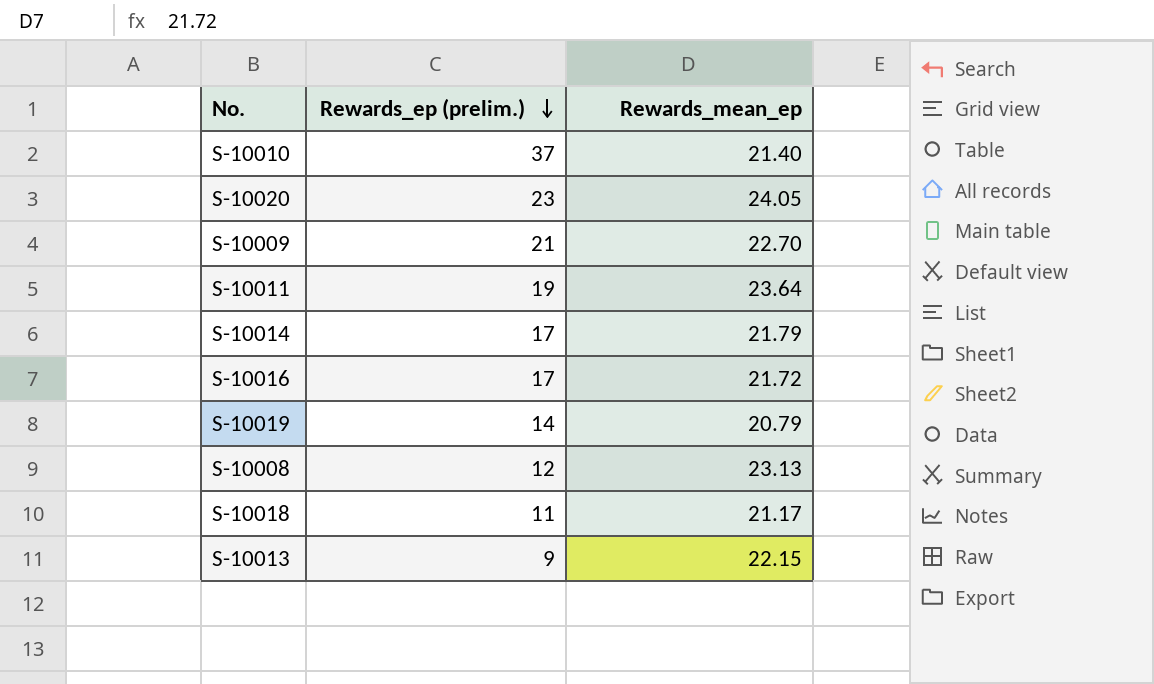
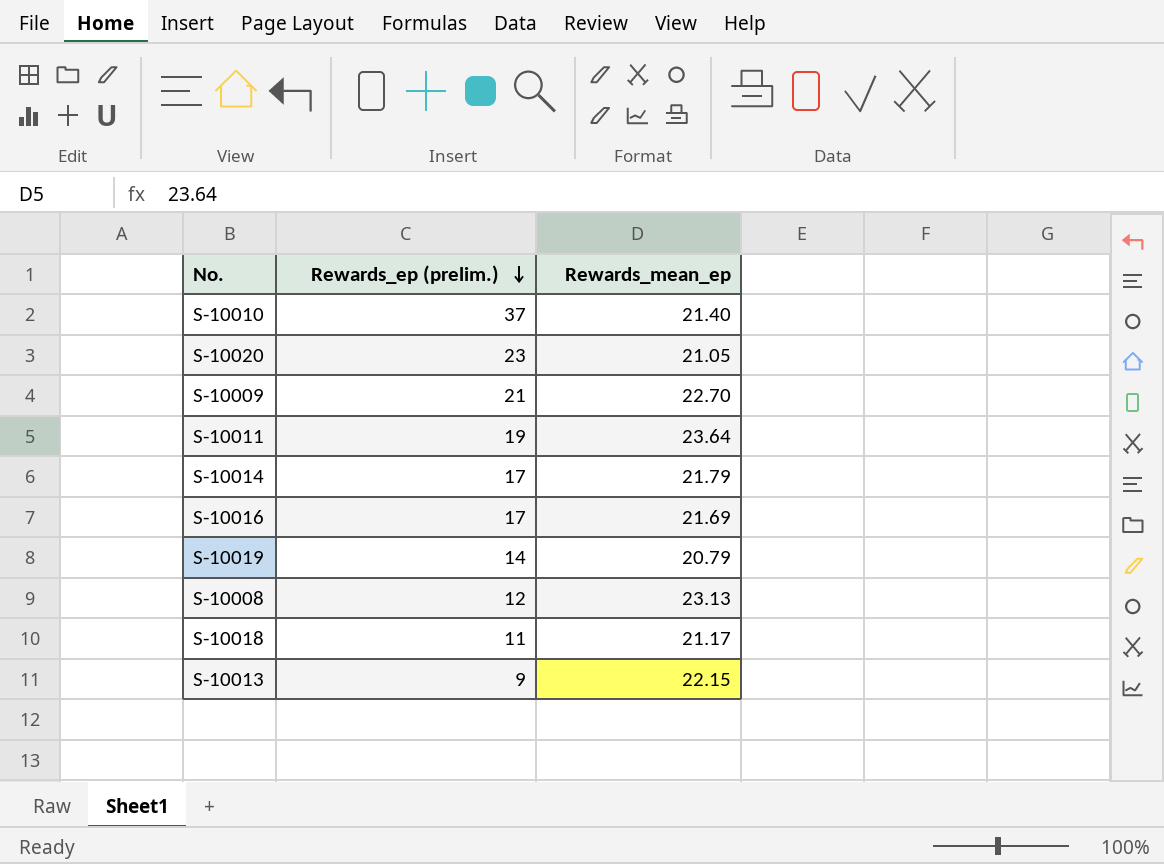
S-10020 | Rewards_mean_ep: 24.05 -> 21.05
S-10016 | Rewards_mean_ep: 21.72 -> 21.69

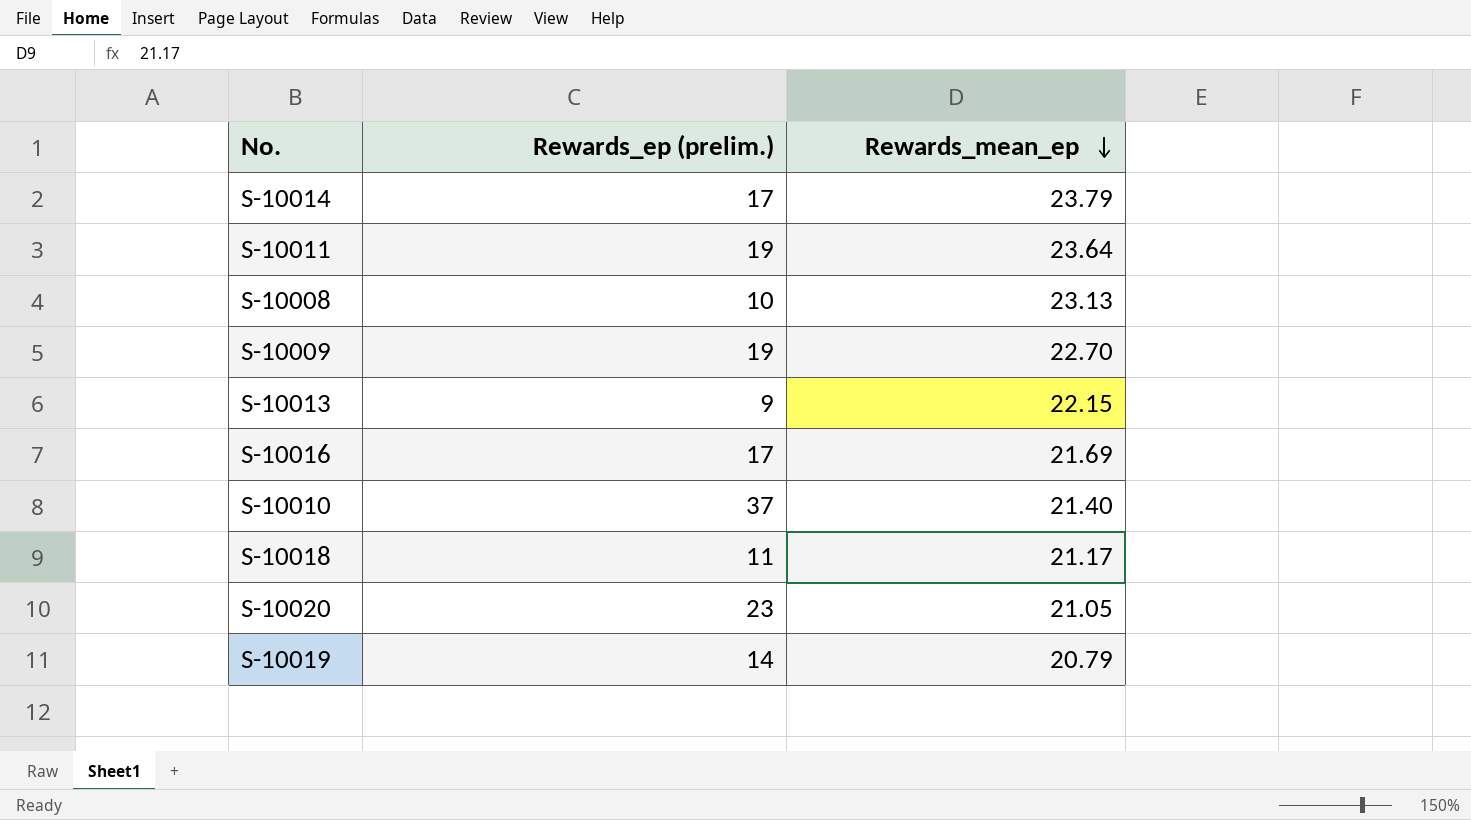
row order: Rewards_ep (prelim.) descending -> Rewards_mean_ep descending
S-10014 | Rewards_mean_ep: 21.79 -> 23.79
S-10008 | Rewards_ep (prelim.): 12 -> 10
S-10009 | Rewards_ep (prelim.): 21 -> 19

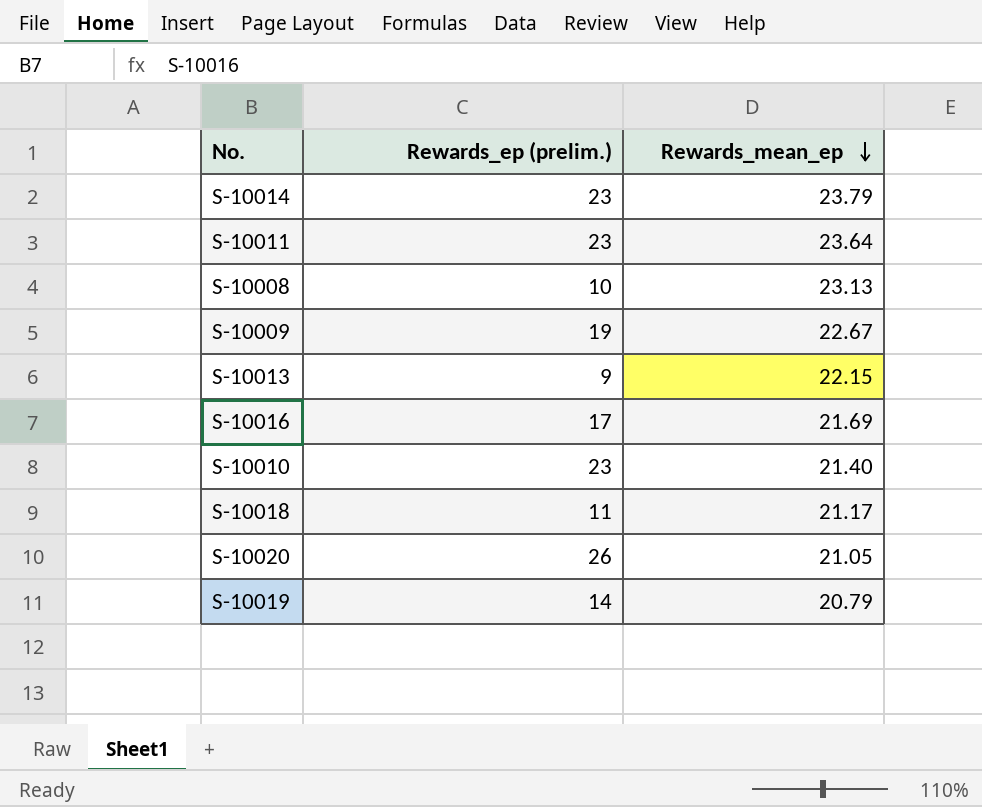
S-10014 | Rewards_ep (prelim.): 17 -> 23
S-10011 | Rewards_ep (prelim.): 19 -> 23
S-10009 | Rewards_mean_ep: 22.70 -> 22.67
S-10010 | Rewards_ep (prelim.): 37 -> 23
S-10020 | Rewards_ep (prelim.): 23 -> 26

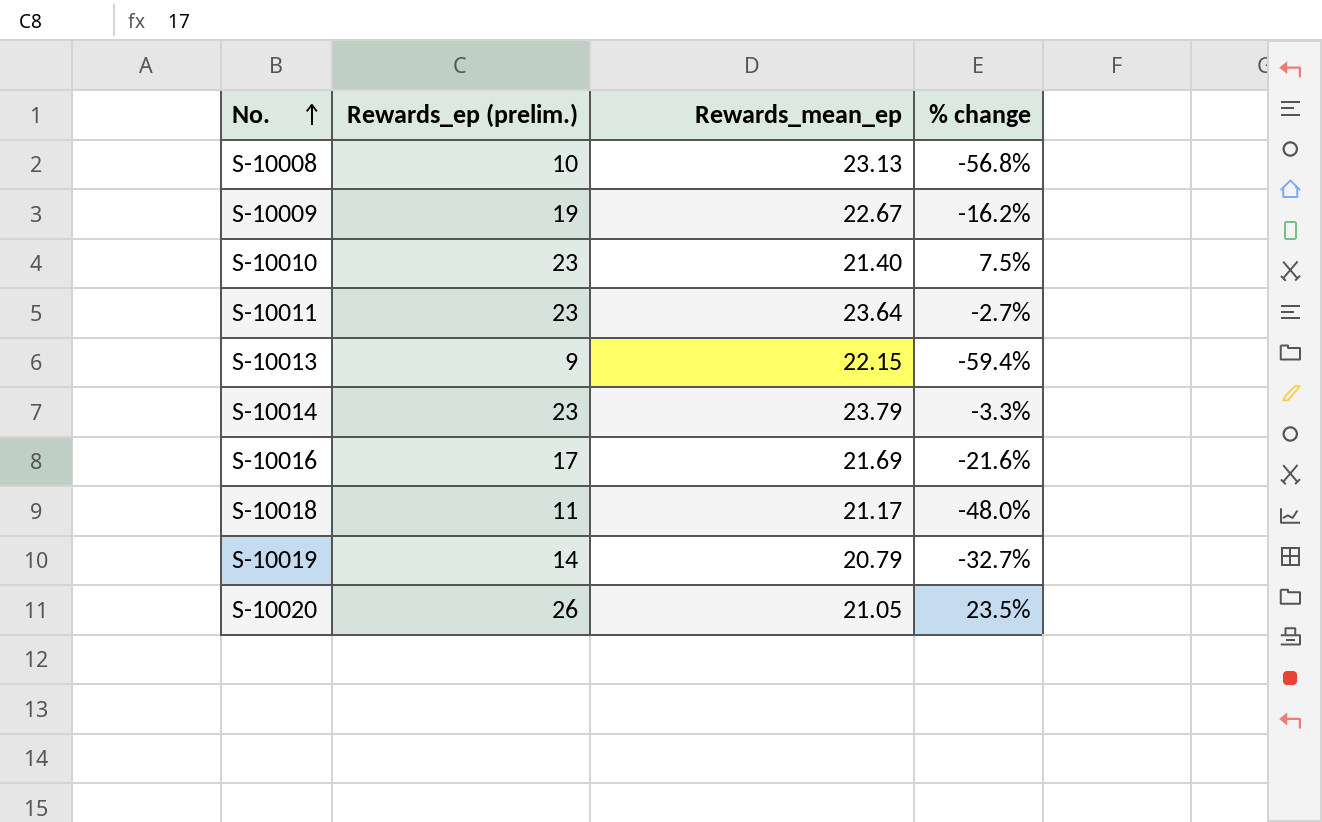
row order: Rewards_mean_ep descending -> No. ascending
column % change | formula: none -> ([Rewards_ep (prelim.)] - [Rewards_mean_ep]) / [Rewards_mean_ep]

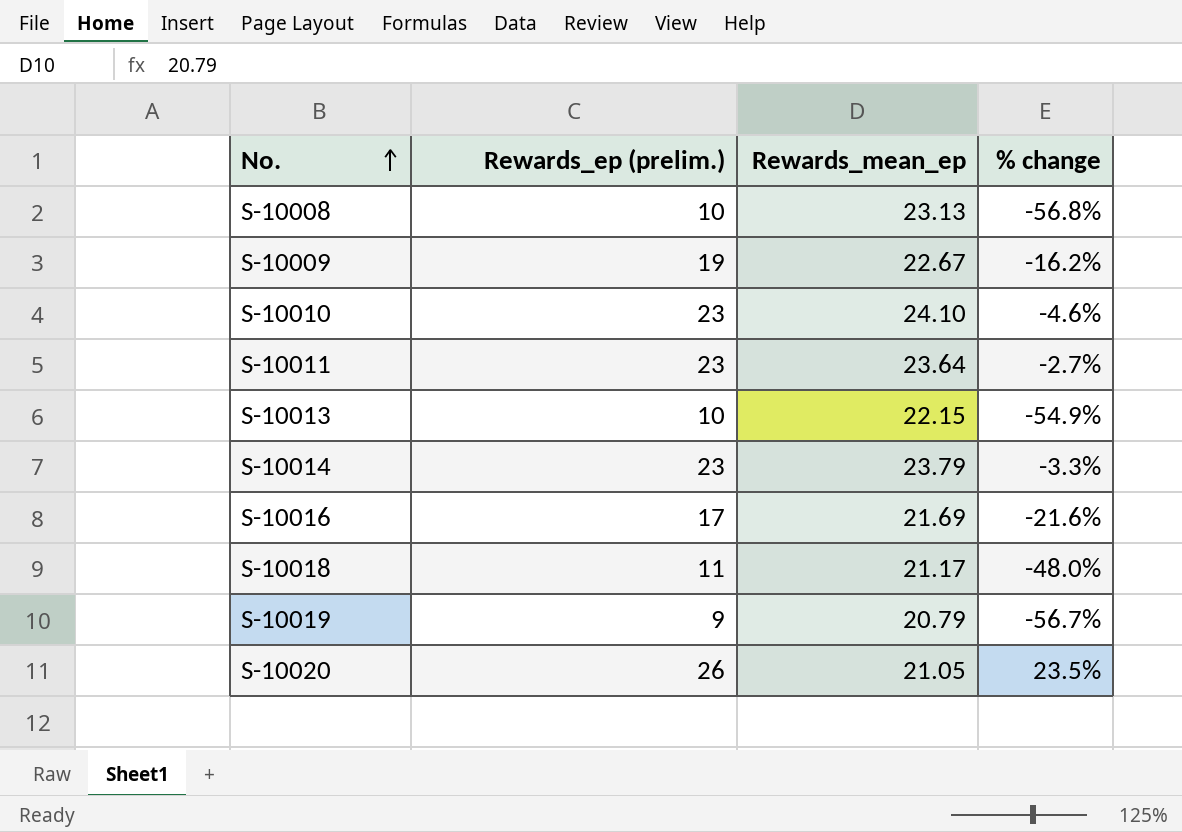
S-10010 | Rewards_mean_ep: 21.40 -> 24.10
S-10010 | % change: 7.5% -> -4.6%
S-10013 | Rewards_ep (prelim.): 9 -> 10
S-10013 | % change: -59.4% -> -54.9%
S-10019 | Rewards_ep (prelim.): 14 -> 9
S-10019 | % change: -32.7% -> -56.7%

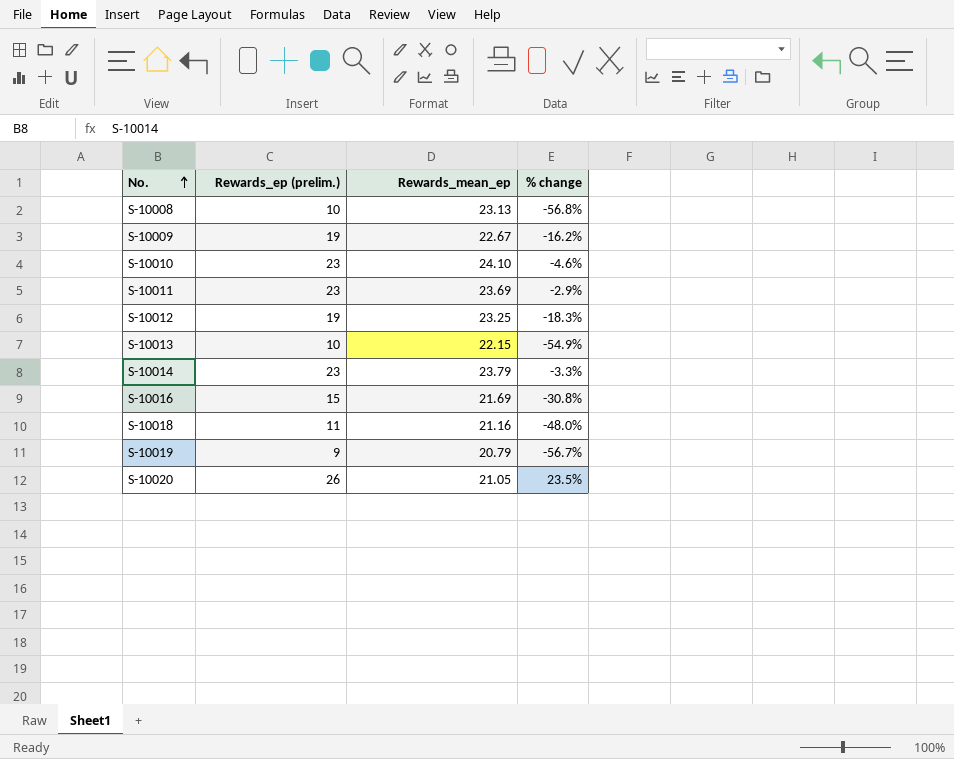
S-10011 | Rewards_mean_ep: 23.64 -> 23.69
S-10011 | % change: -2.7% -> -2.9%
row S-10012: none -> 19 | 23.25 | -18.3%
S-10016 | Rewards_ep (prelim.): 17 -> 15
S-10016 | % change: -21.6% -> -30.8%
S-10018 | Rewards_mean_ep: 21.17 -> 21.16

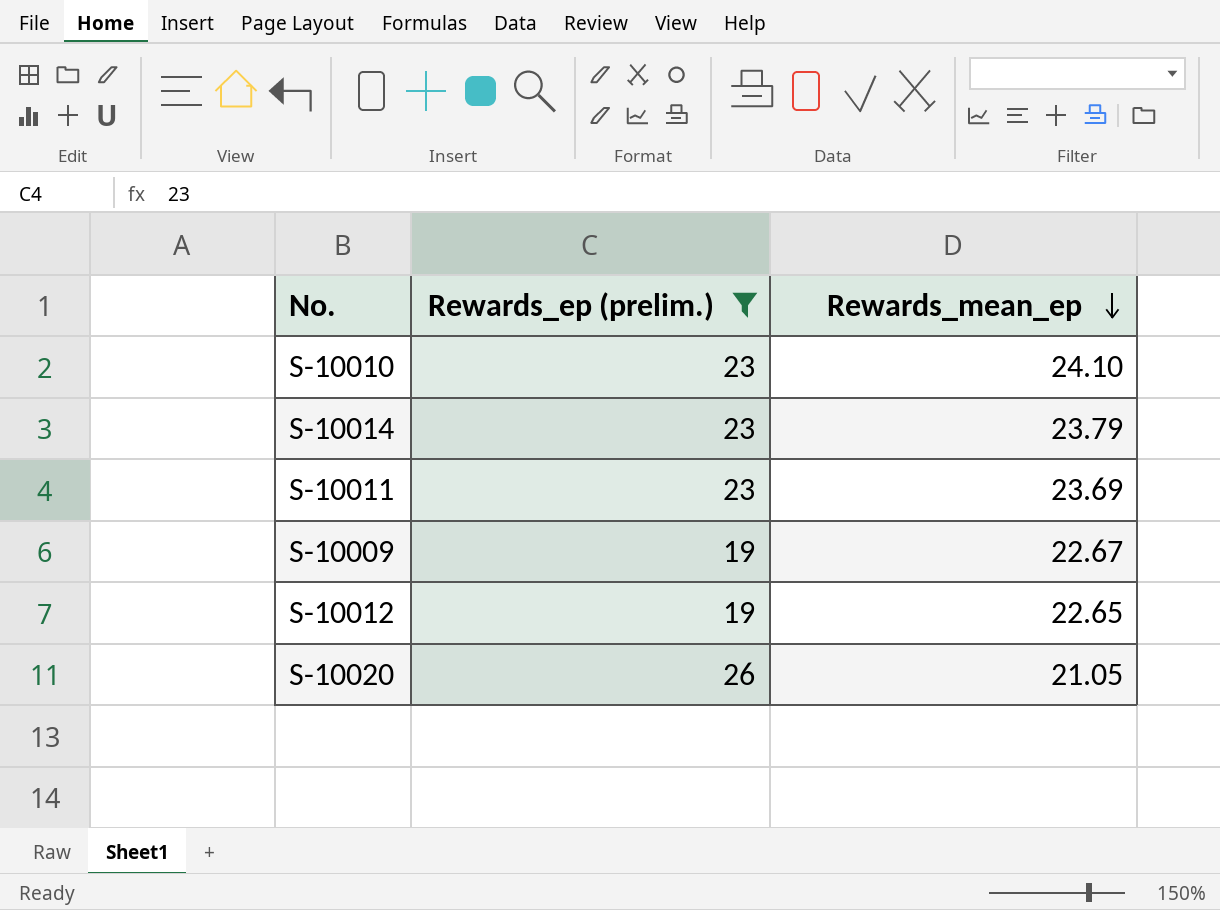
filter: none -> Rewards_ep (prelim.) >= 19
row order: No. ascending -> Rewards_mean_ep descending
column % change | formula: ([Rewards_ep (prelim.)] - [Rewards_mean_ep]) / [Rewards_mean_ep] -> none
S-10012 | Rewards_mean_ep: 23.25 -> 22.65

